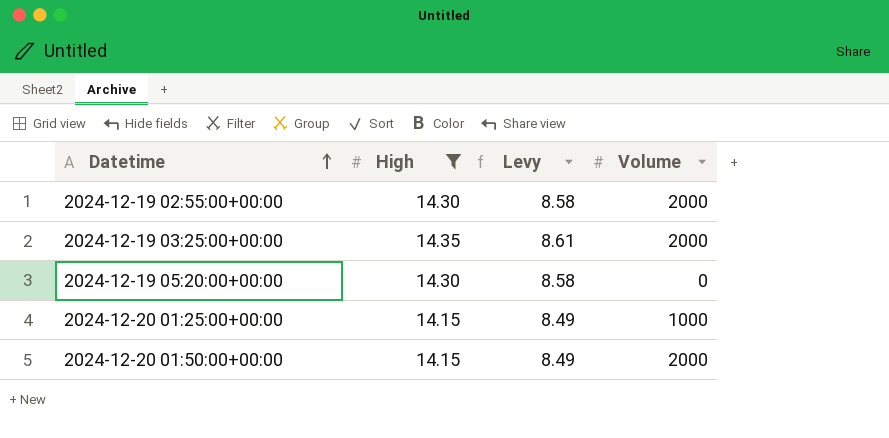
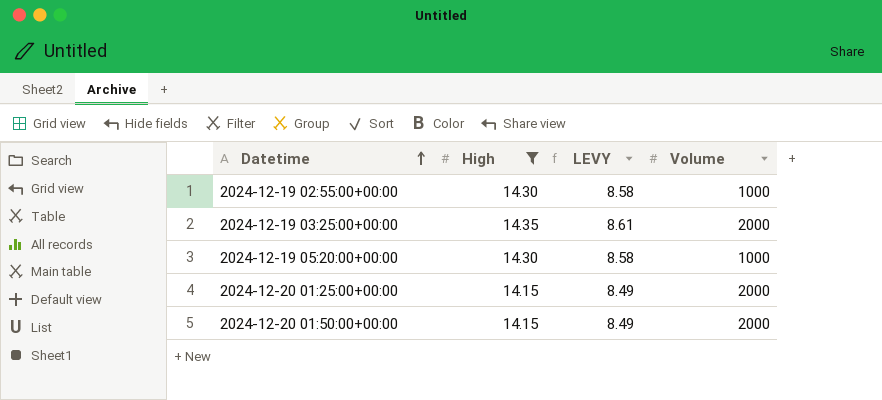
column name: Levy -> LEVY
2024-12-19 02:55:00+00:00 | Volume: 2000 -> 1000
2024-12-19 05:20:00+00:00 | Volume: 0 -> 1000
2024-12-20 01:25:00+00:00 | Volume: 1000 -> 2000

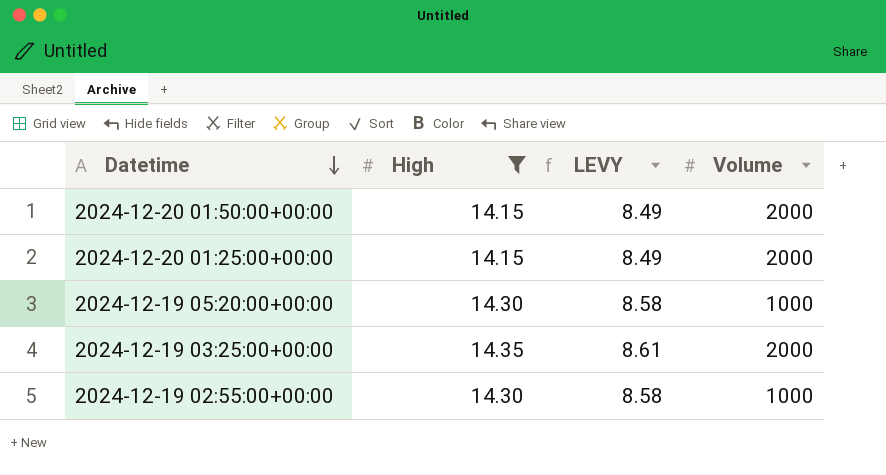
row order: Datetime ascending -> Datetime descending

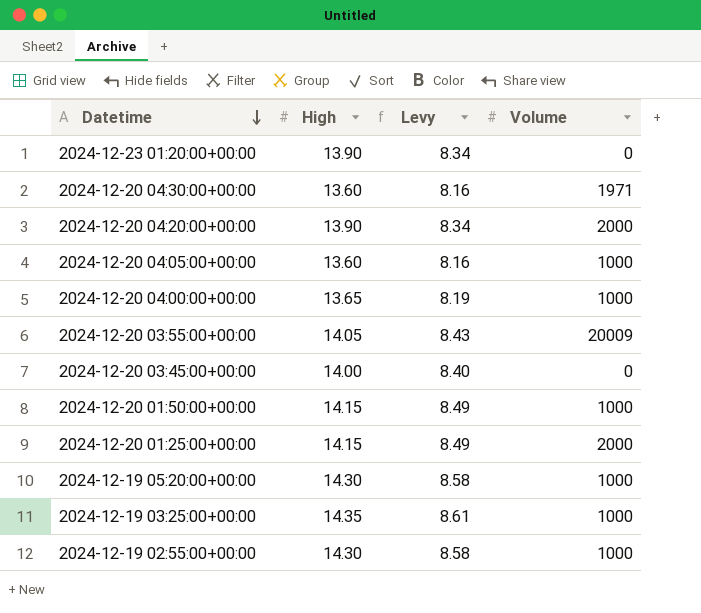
filter: High >= 14.15 -> none
column name: LEVY -> Levy
2024-12-20 01:50:00+00:00 | Volume: 2000 -> 1000
2024-12-19 03:25:00+00:00 | Volume: 2000 -> 1000

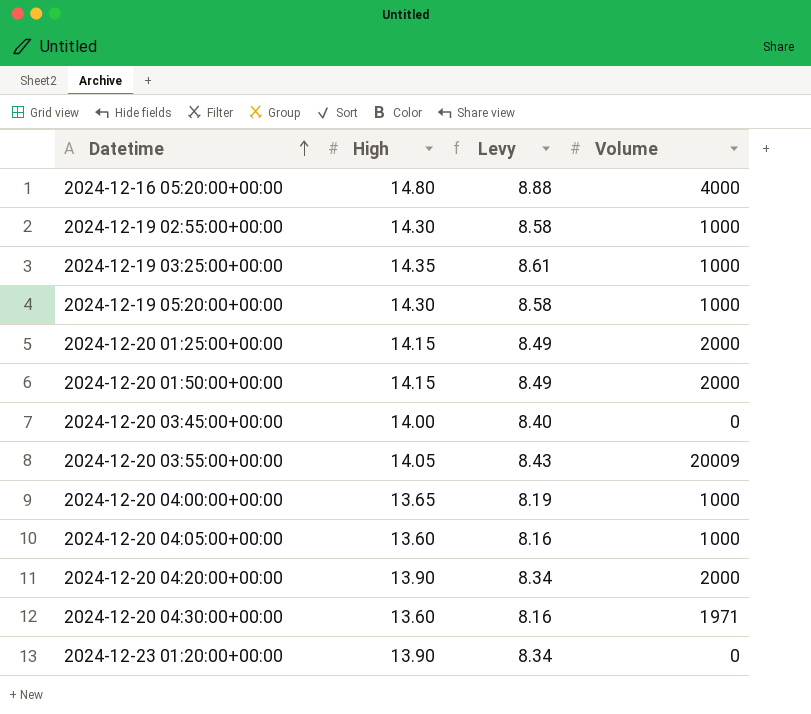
row order: Datetime descending -> Datetime ascending
row 2024-12-16 05:20:00+00:00: none -> 14.80 | 8.88 | 4000
2024-12-20 01:50:00+00:00 | Volume: 1000 -> 2000

